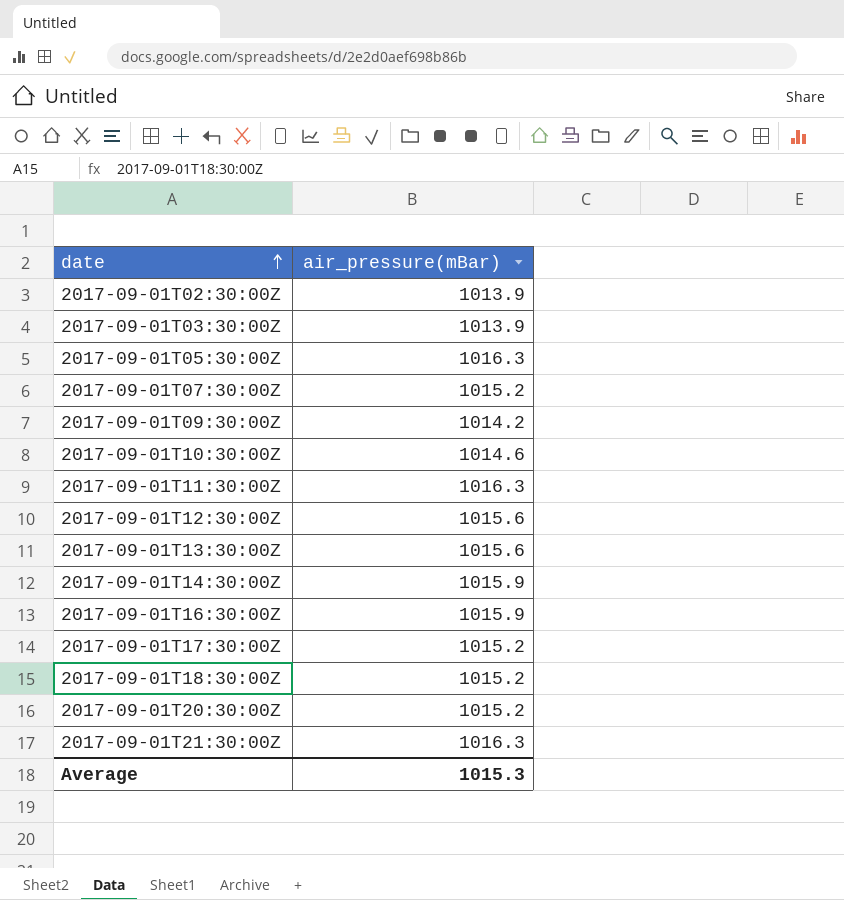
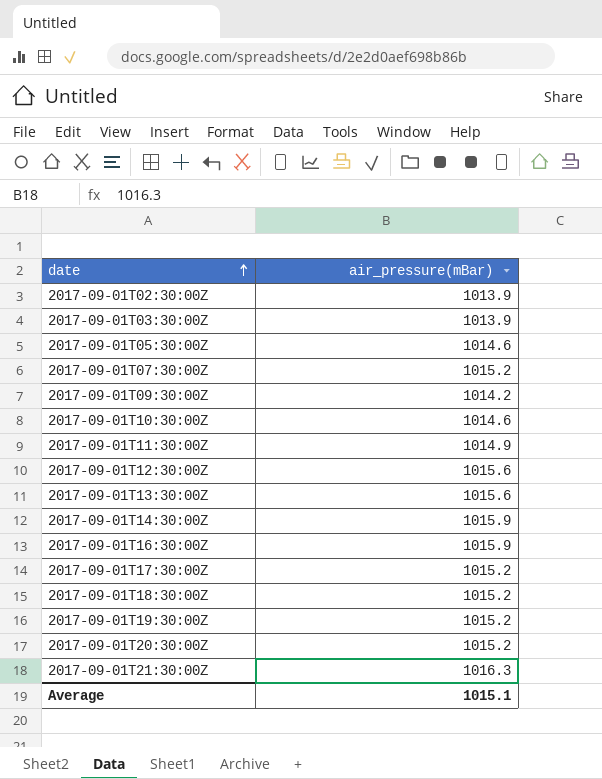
2017-09-01T05:30:00Z | air_pressure(mBar): 1016.3 -> 1014.6
2017-09-01T11:30:00Z | air_pressure(mBar): 1016.3 -> 1014.9
row 2017-09-01T19:30:00Z: none -> 1015.2
Average | air_pressure(mBar): 1015.3 -> 1015.1

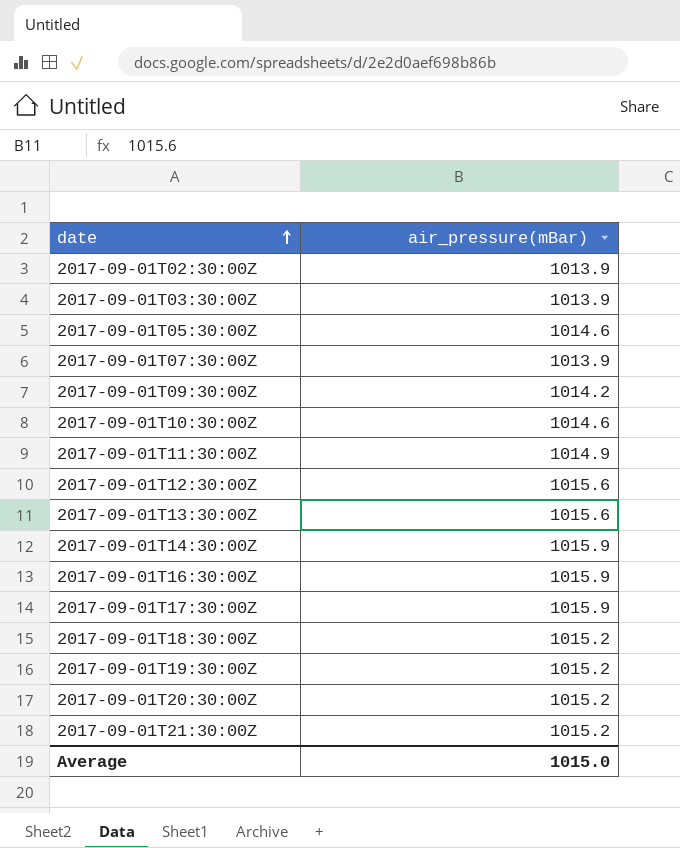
2017-09-01T07:30:00Z | air_pressure(mBar): 1015.2 -> 1013.9
2017-09-01T17:30:00Z | air_pressure(mBar): 1015.2 -> 1015.9
2017-09-01T21:30:00Z | air_pressure(mBar): 1016.3 -> 1015.2
Average | air_pressure(mBar): 1015.1 -> 1015.0

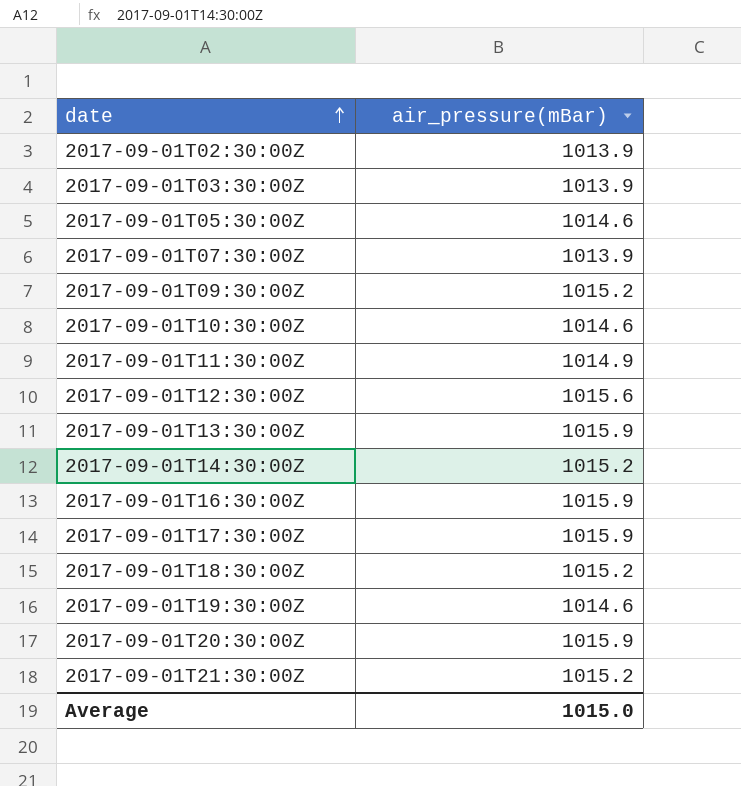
2017-09-01T09:30:00Z | air_pressure(mBar): 1014.2 -> 1015.2
2017-09-01T13:30:00Z | air_pressure(mBar): 1015.6 -> 1015.9
2017-09-01T14:30:00Z | air_pressure(mBar): 1015.9 -> 1015.2
2017-09-01T19:30:00Z | air_pressure(mBar): 1015.2 -> 1014.6
2017-09-01T20:30:00Z | air_pressure(mBar): 1015.2 -> 1015.9

